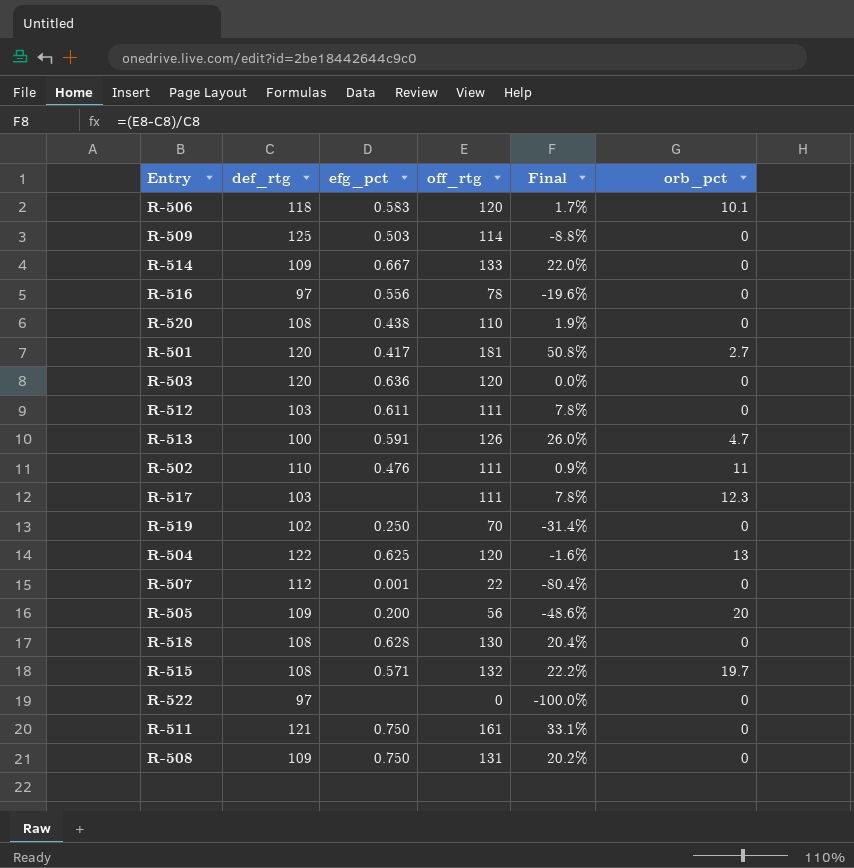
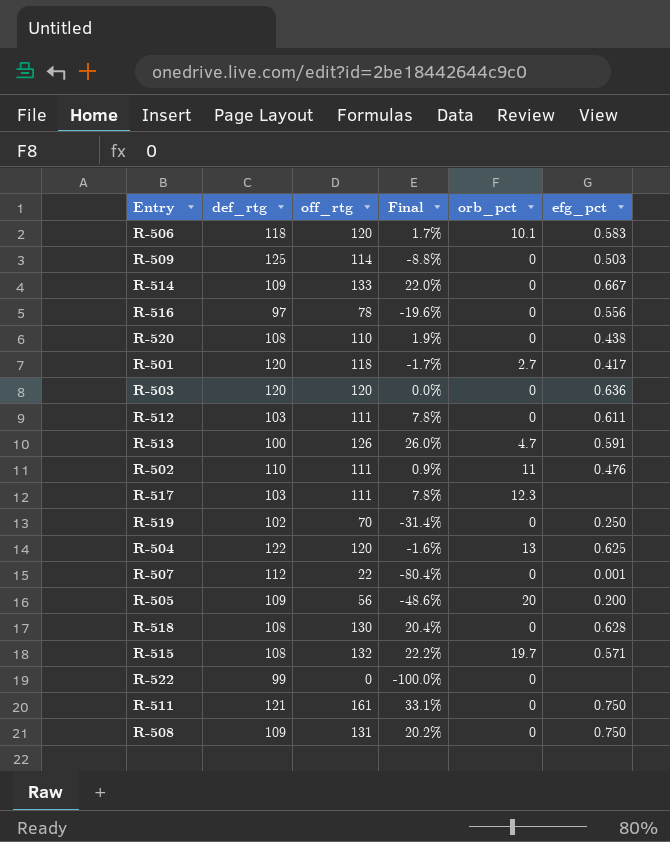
column efg_pct | position: 3 -> 6
R-501 | off_rtg: 181 -> 118
R-501 | Final: 50.8% -> -1.7%
R-522 | def_rtg: 97 -> 99

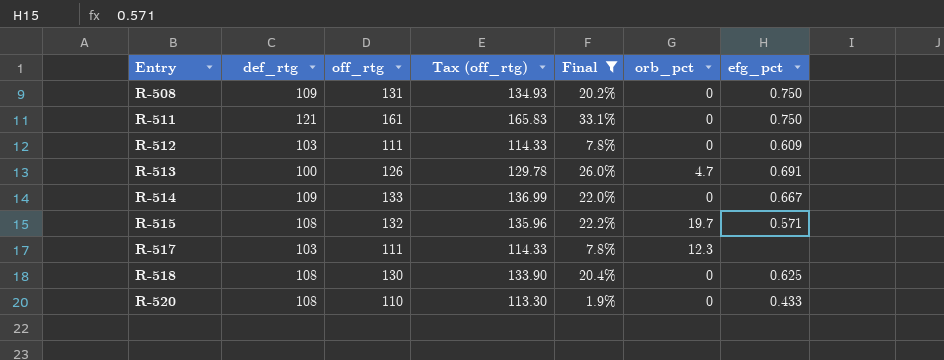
filter: none -> Final >= 1.9%
row order: none -> Entry ascending
column Tax (off_rtg) | formula: none -> [off_rtg] * 1.03
R-512 | efg_pct: 0.611 -> 0.609
R-513 | efg_pct: 0.591 -> 0.691
R-518 | efg_pct: 0.628 -> 0.625
R-520 | efg_pct: 0.438 -> 0.433

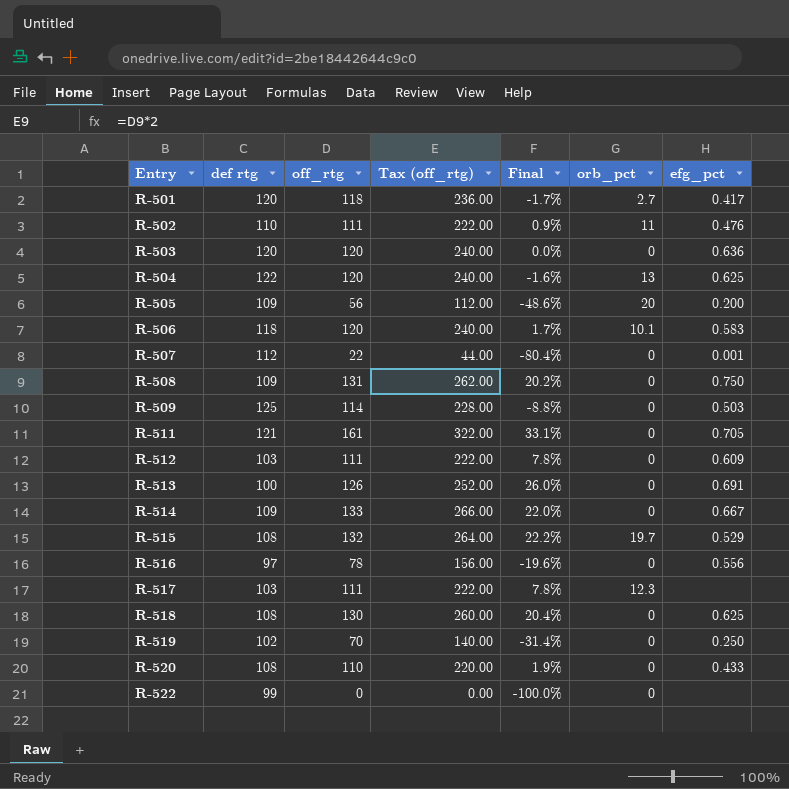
filter: Final >= 1.9% -> none
column name: def_rtg -> def rtg
column Tax (off_rtg) | formula: [off_rtg] * 1.03 -> [off_rtg] * 2
R-511 | efg_pct: 0.750 -> 0.705
R-513 | orb_pct: 4.7 -> 0
R-515 | efg_pct: 0.571 -> 0.529

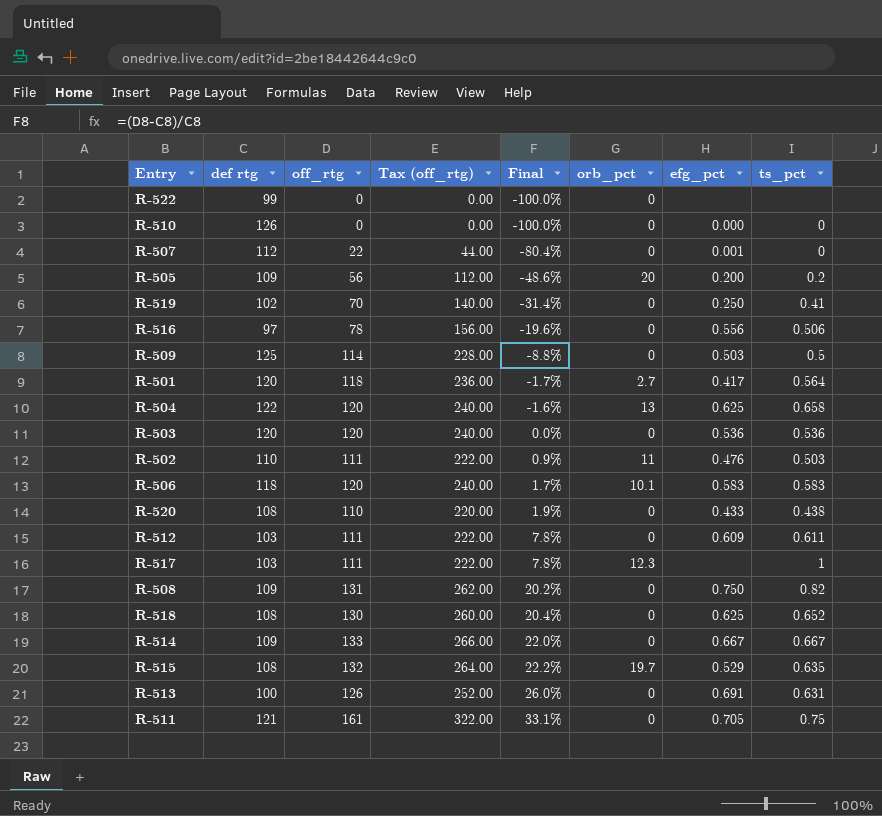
row order: Entry ascending -> Final ascending
column ts_pct | position: none -> 8
row R-510: none -> 126 | 0 | 0.00 | -100.0% | 0 | 0.000 | 0
R-503 | efg_pct: 0.636 -> 0.536

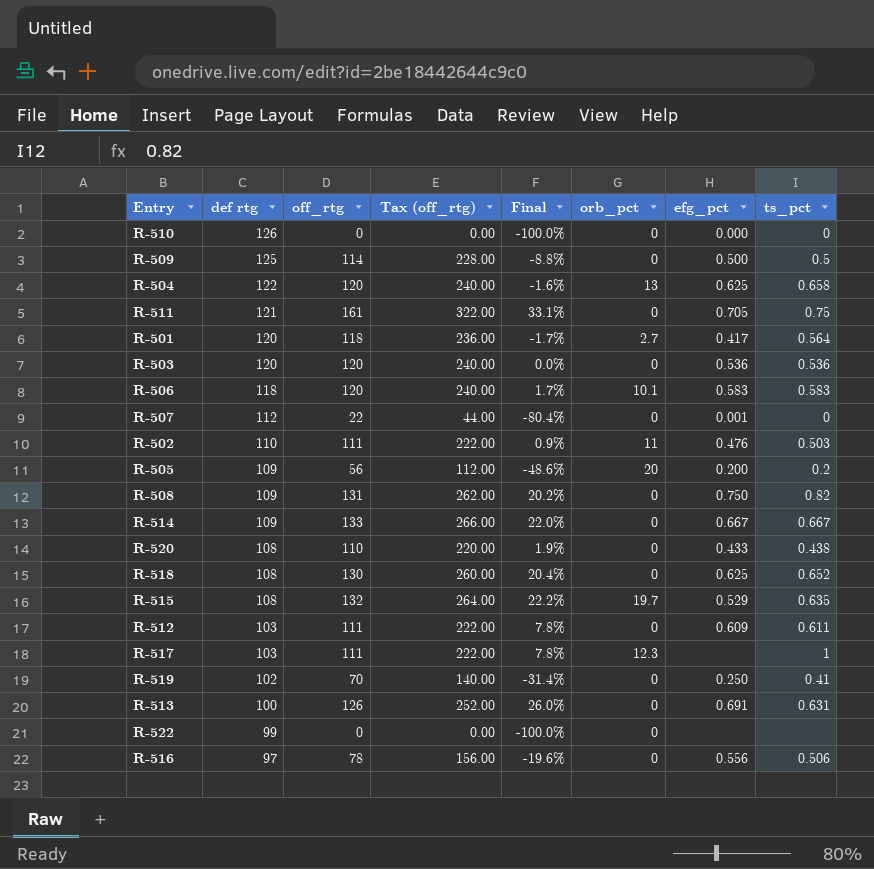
row order: Final ascending -> def rtg descending
R-509 | efg_pct: 0.503 -> 0.500

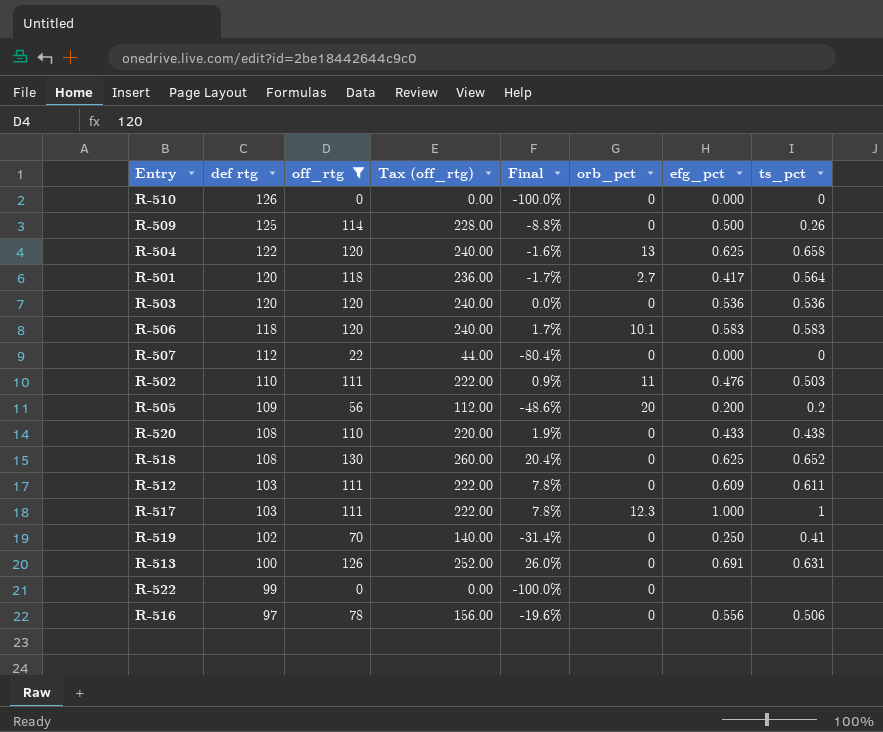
filter: none -> off_rtg <= 130
R-509 | ts_pct: 0.5 -> 0.26
R-507 | efg_pct: 0.001 -> 0.000
R-517 | efg_pct: none -> 1.000

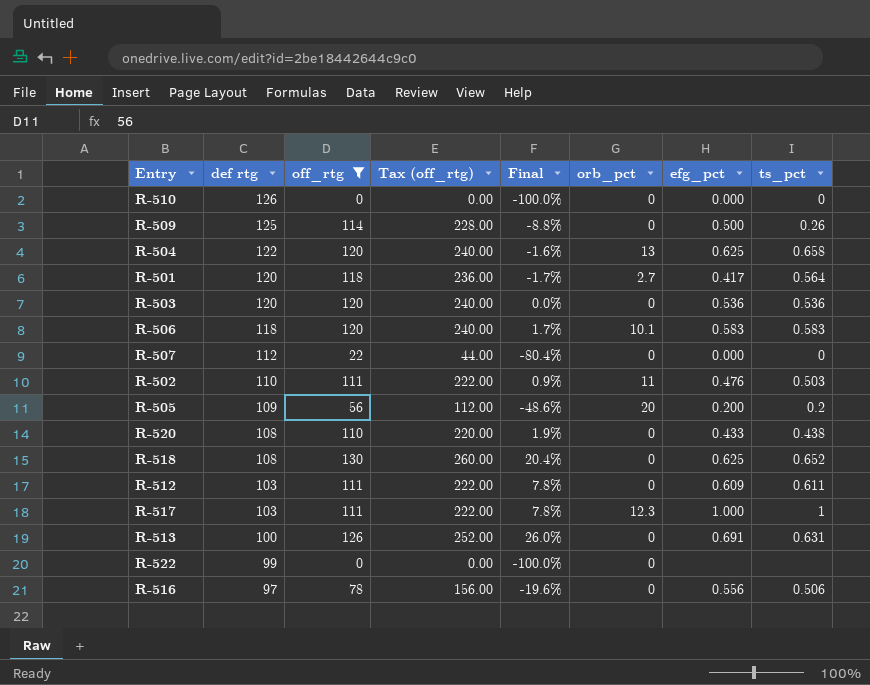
row R-519: 102 | 70 | 140.00 | -31.4% | 0 | 0.250 | 0.41 -> none

